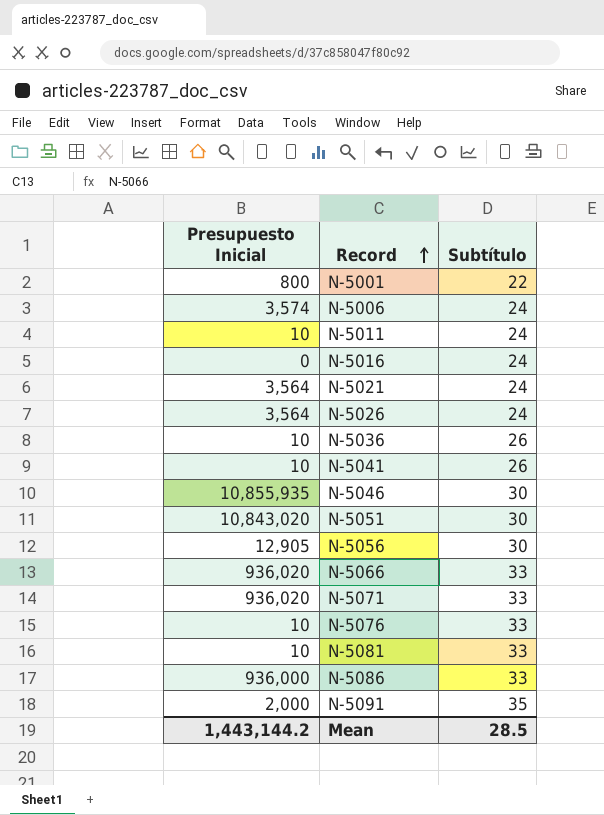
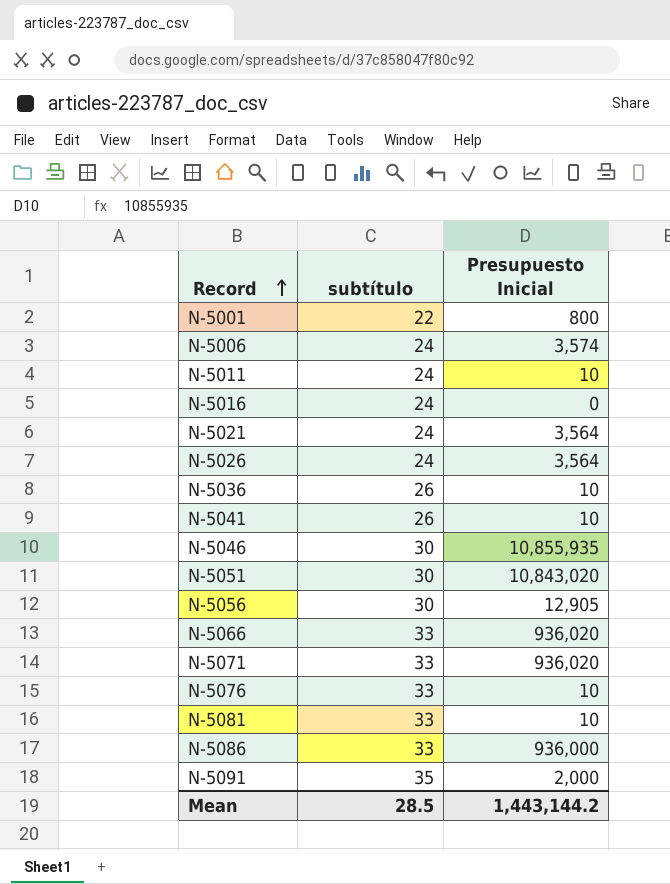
column name: Subtítulo -> subtítulo
column Presupuesto Inicial | position: 1 -> 3

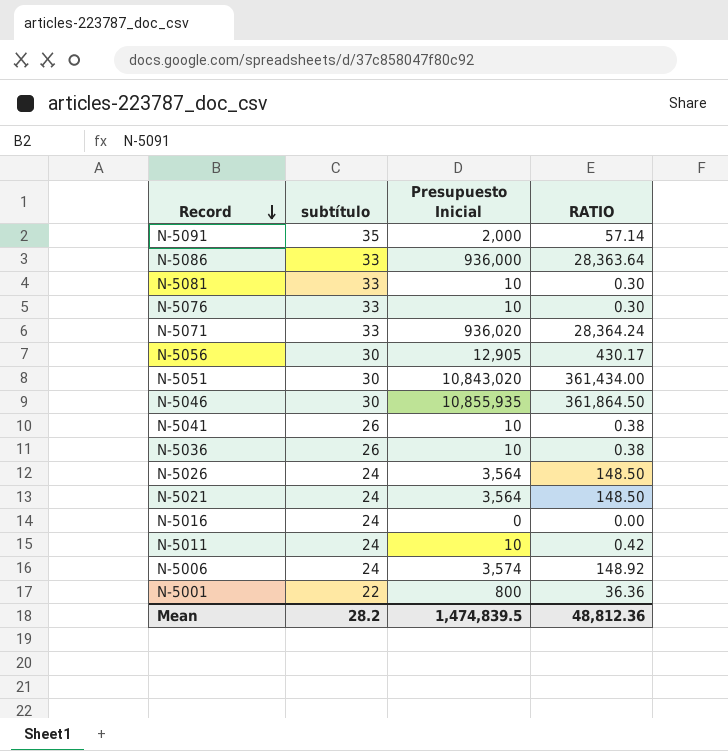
row order: Record ascending -> Record descending
column RATIO | formula: none -> [Presupuesto Inicial] / [subtítulo]
row N-5066: 33 | 936,020 -> none
Mean | subtítulo: 28.5 -> 28.2
Mean | Presupuesto Inicial: 1,443,144.2 -> 1,474,839.5

